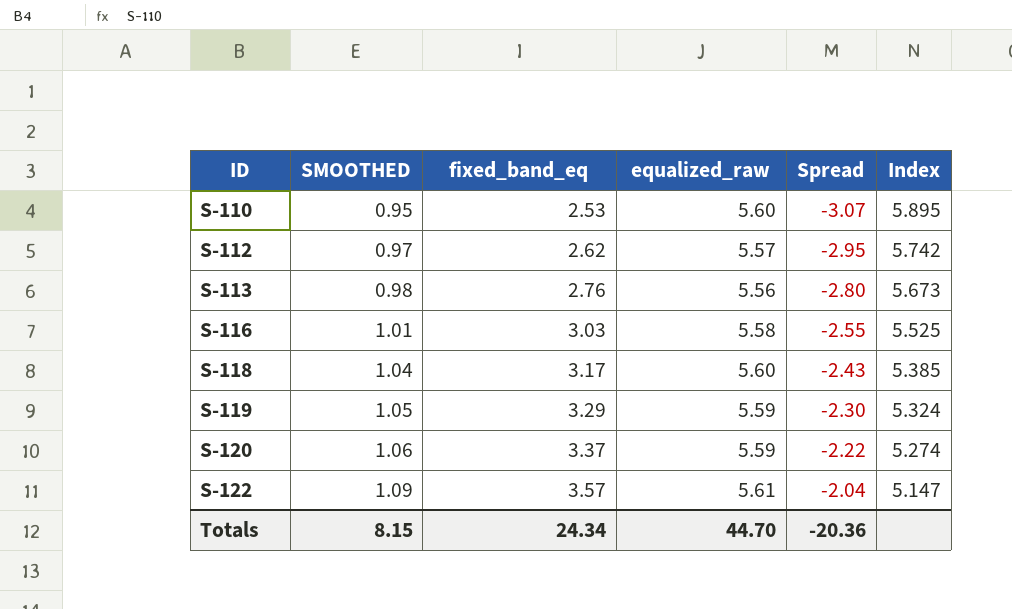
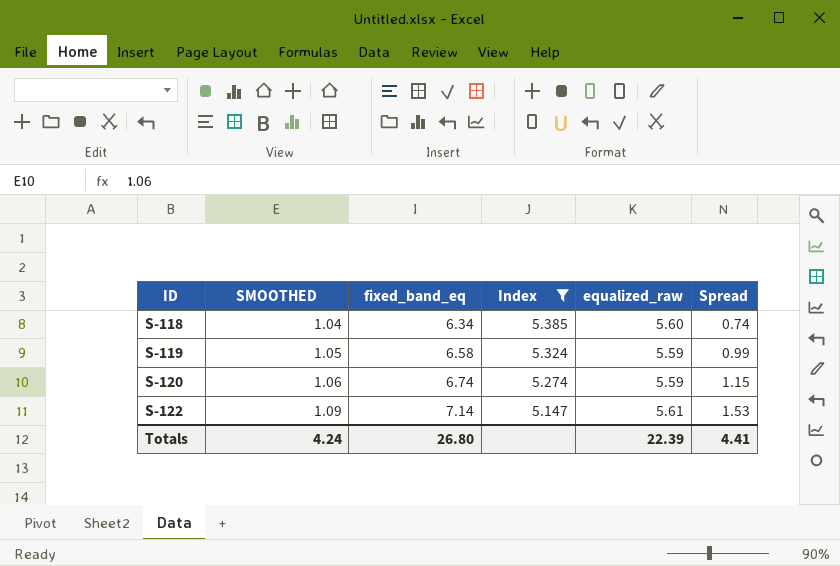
filter: none -> Index <= 5.385
column Index | position: 6 -> 4
S-118 | fixed_band_eq: 3.17 -> 6.34
S-118 | Spread: -2.43 -> 0.74
S-119 | fixed_band_eq: 3.29 -> 6.58
S-119 | Spread: -2.30 -> 0.99
S-120 | fixed_band_eq: 3.37 -> 6.74
S-120 | Spread: -2.22 -> 1.15
S-122 | fixed_band_eq: 3.57 -> 7.14
S-122 | Spread: -2.04 -> 1.53
Totals | SMOOTHED: 8.15 -> 4.24
Totals | fixed_band_eq: 24.34 -> 26.80
Totals | equalized_raw: 44.70 -> 22.39
Totals | Spread: -20.36 -> 4.41

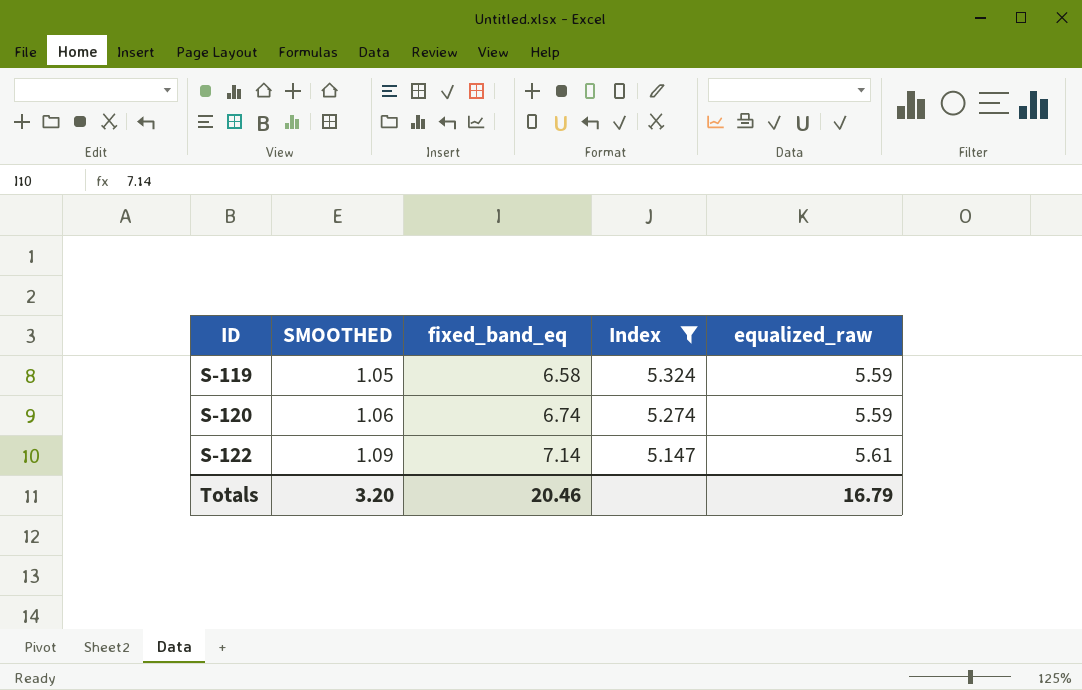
column Spread | formula: [fixed_band_eq] - [equalized_raw] -> none
row S-118: 1.04 | 6.34 | 5.385 | 5.60 | 0.74 -> none
Totals | SMOOTHED: 4.24 -> 3.20
Totals | fixed_band_eq: 26.80 -> 20.46
Totals | equalized_raw: 22.39 -> 16.79

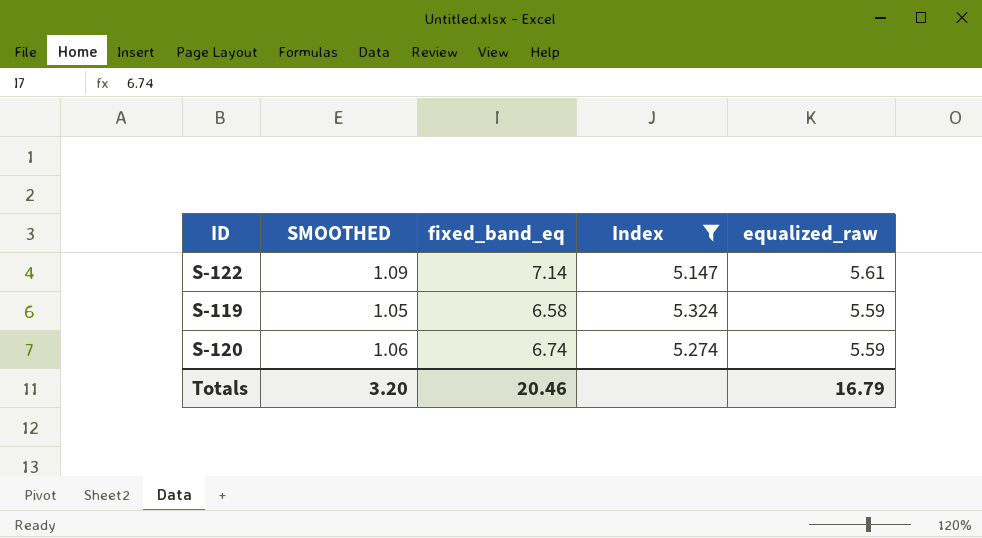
row order: ID ascending -> equalized_raw descending

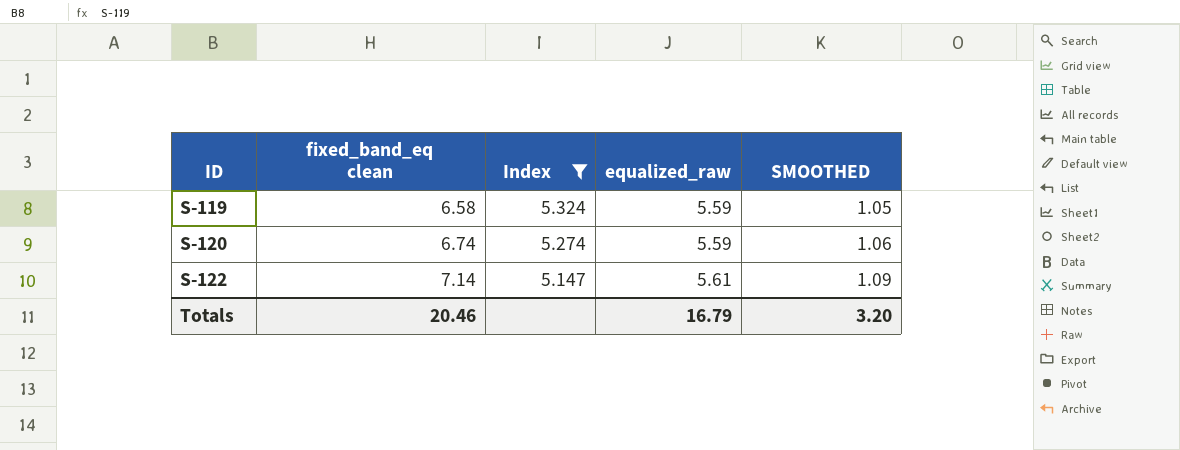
row order: equalized_raw descending -> ID ascending
column name: fixed_band_eq -> fixed_band_eq clean
column SMOOTHED | position: 2 -> 5

